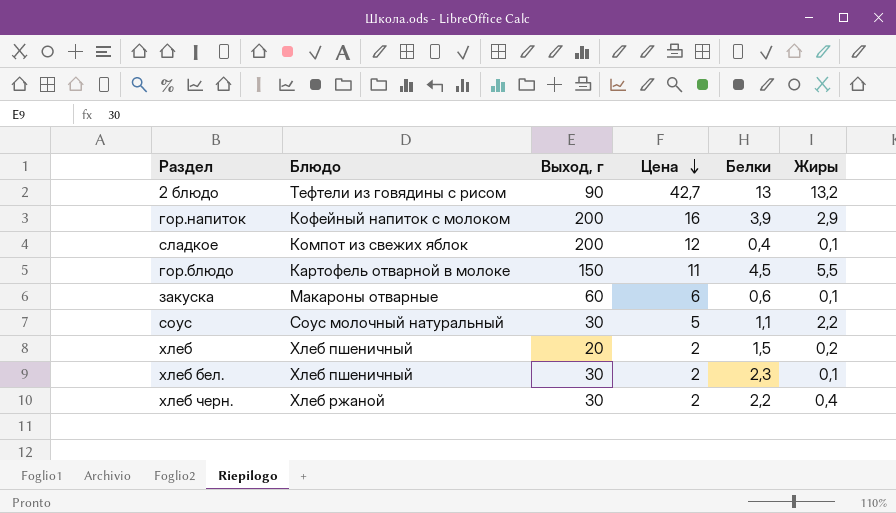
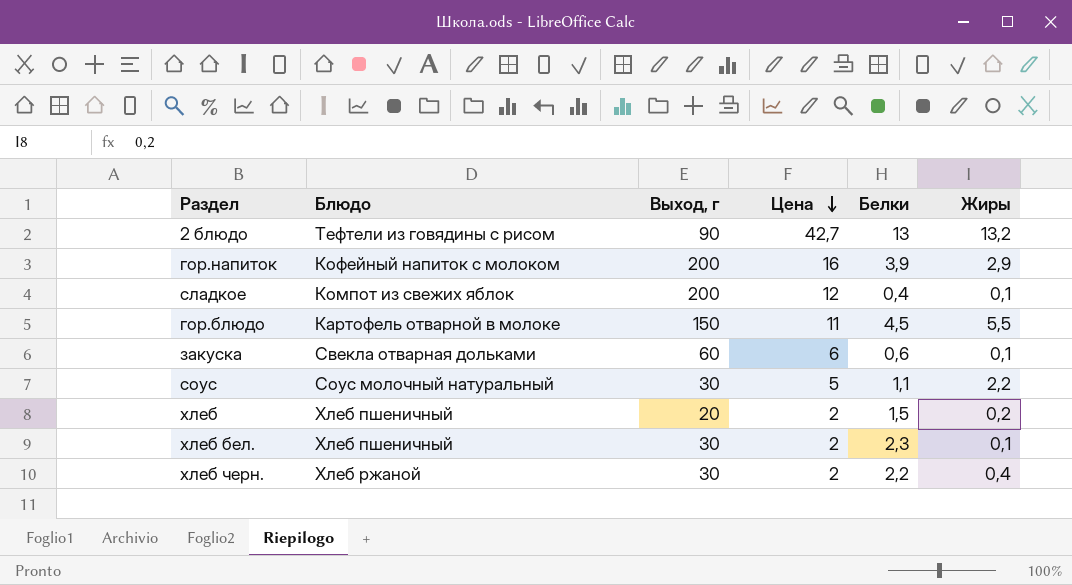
закуска | Блюдо: Макароны отварные -> Свекла отварная дольками

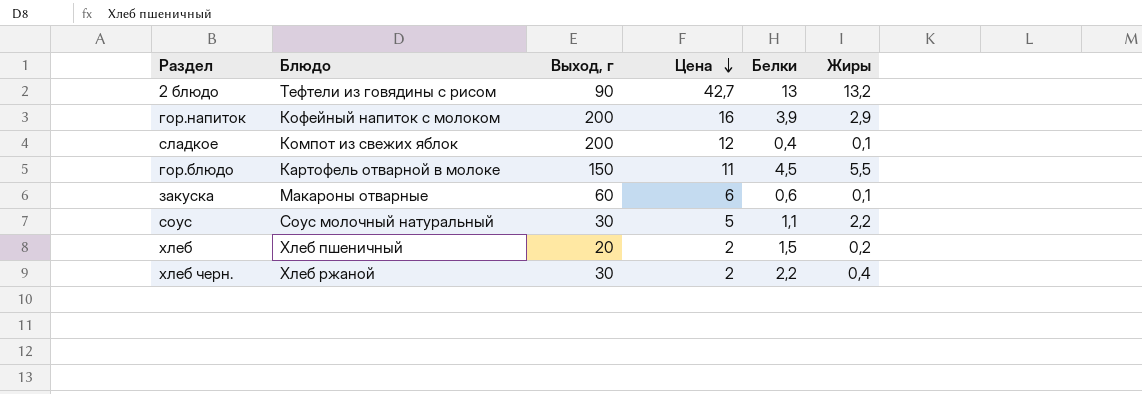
row хлеб бел.: Хлеб пшеничный | 30 | 2 | 2,3 | 0,1 -> none
закуска | Блюдо: Свекла отварная дольками -> Макароны отварные

